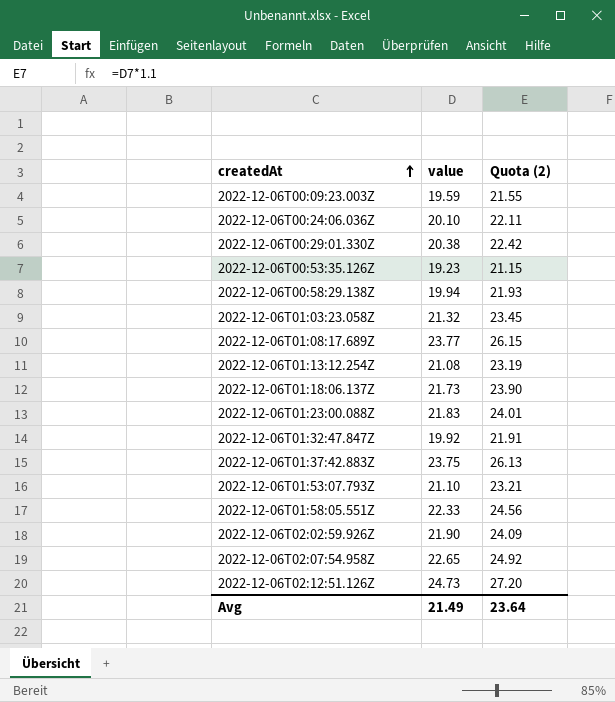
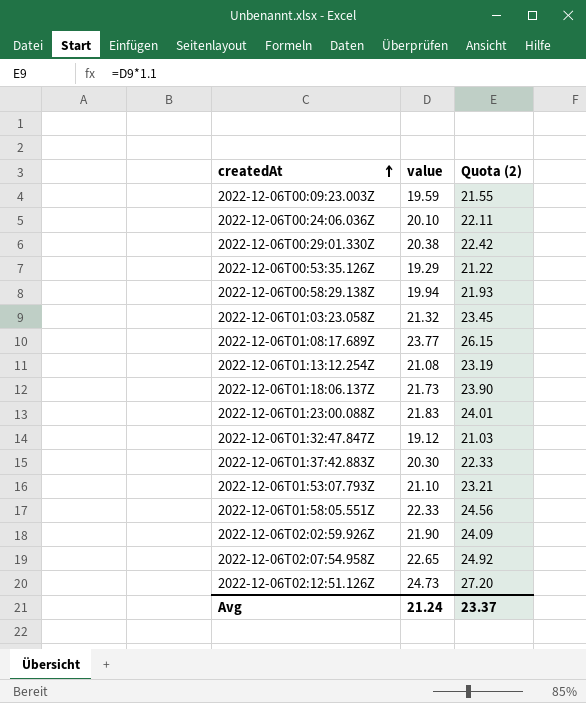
2022-12-06T00:53:35.126Z | value: 19.23 -> 19.29
2022-12-06T00:53:35.126Z | Quota (2): 21.15 -> 21.22
2022-12-06T01:32:47.847Z | value: 19.92 -> 19.12
2022-12-06T01:32:47.847Z | Quota (2): 21.91 -> 21.03
2022-12-06T01:37:42.883Z | value: 23.75 -> 20.30
2022-12-06T01:37:42.883Z | Quota (2): 26.13 -> 22.33
Avg | value: 21.49 -> 21.24
Avg | Quota (2): 23.64 -> 23.37

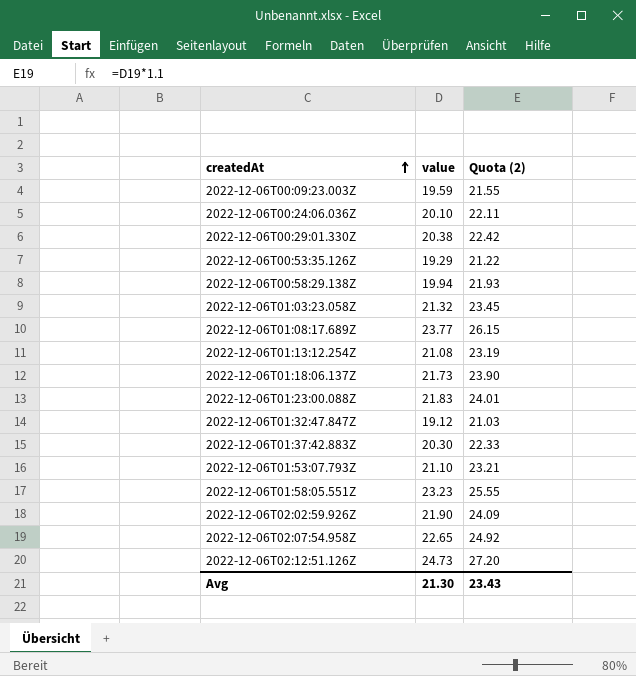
2022-12-06T01:58:05.551Z | value: 22.33 -> 23.23
2022-12-06T01:58:05.551Z | Quota (2): 24.56 -> 25.55
Avg | value: 21.24 -> 21.30
Avg | Quota (2): 23.37 -> 23.43

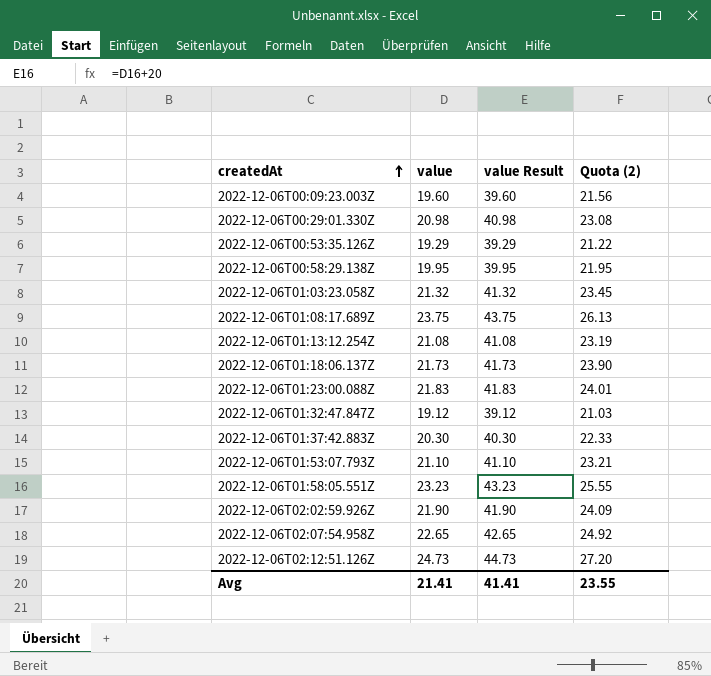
column value Result | formula: none -> [value] + 20
row 2022-12-06T00:24:06.036Z: 20.10 | 22.11 -> none
2022-12-06T00:09:23.003Z | value: 19.59 -> 19.60
2022-12-06T00:09:23.003Z | Quota (2): 21.55 -> 21.56
2022-12-06T00:29:01.330Z | value: 20.38 -> 20.98
2022-12-06T00:29:01.330Z | Quota (2): 22.42 -> 23.08
2022-12-06T00:58:29.138Z | value: 19.94 -> 19.95
2022-12-06T00:58:29.138Z | Quota (2): 21.93 -> 21.95
2022-12-06T01:08:17.689Z | value: 23.77 -> 23.75
2022-12-06T01:08:17.689Z | Quota (2): 26.15 -> 26.13
Avg | value: 21.30 -> 21.41
Avg | Quota (2): 23.43 -> 23.55

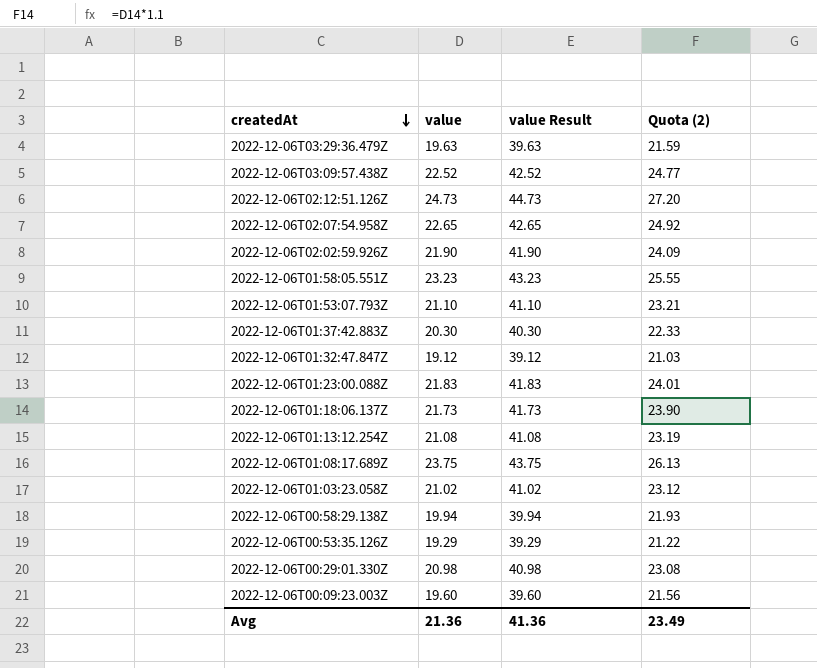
row order: createdAt ascending -> createdAt descending
row 2022-12-06T03:29:36.479Z: none -> 19.63 | 39.63 | 21.59
row 2022-12-06T03:09:57.438Z: none -> 22.52 | 42.52 | 24.77
2022-12-06T01:03:23.058Z | value: 21.32 -> 21.02
2022-12-06T01:03:23.058Z | value Result: 41.32 -> 41.02
2022-12-06T01:03:23.058Z | Quota (2): 23.45 -> 23.12
2022-12-06T00:58:29.138Z | value: 19.95 -> 19.94
2022-12-06T00:58:29.138Z | value Result: 39.95 -> 39.94
2022-12-06T00:58:29.138Z | Quota (2): 21.95 -> 21.93
Avg | value: 21.41 -> 21.36
Avg | value Result: 41.41 -> 41.36
Avg | Quota (2): 23.55 -> 23.49

